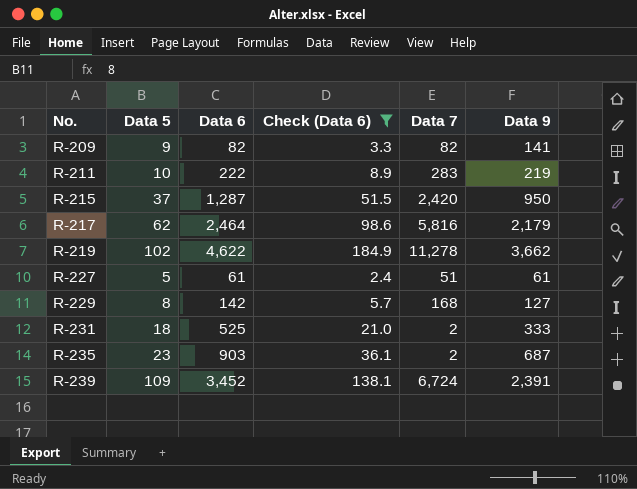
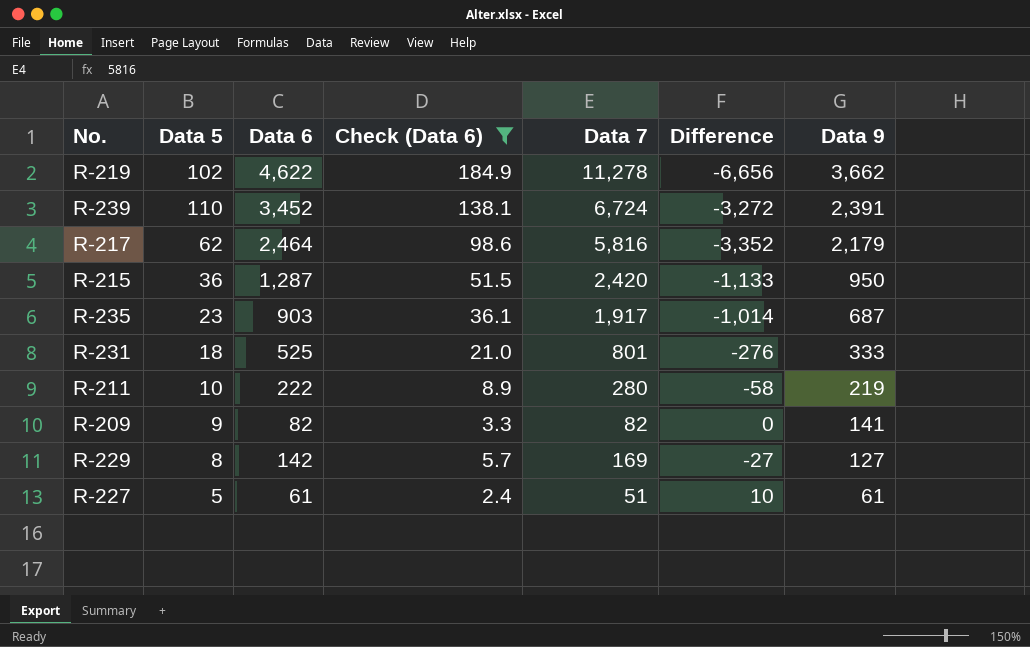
row order: No. ascending -> Data 9 descending
column Difference | formula: none -> [Data 6] - [Data 7]
R-239 | Data 5: 109 -> 110
R-215 | Data 5: 37 -> 36
R-235 | Data 7: 2 -> 1,917
R-231 | Data 7: 2 -> 801
R-211 | Data 7: 283 -> 280
R-229 | Data 7: 168 -> 169

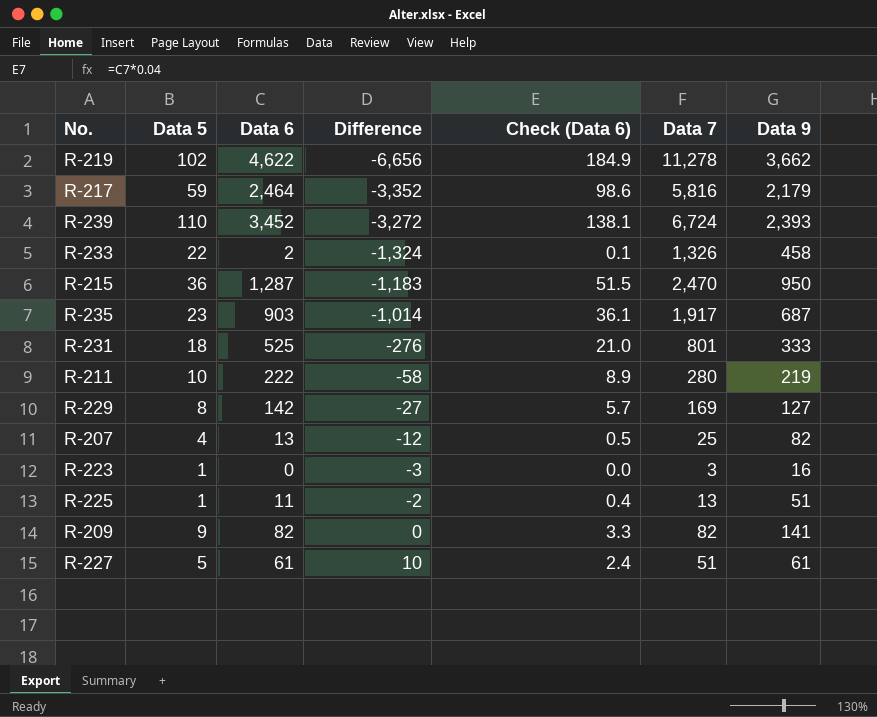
filter: Check (Data 6) >= 2.4 -> none
row order: Data 9 descending -> Difference ascending
column Difference | position: 6 -> 4
R-217 | Data 5: 62 -> 59
R-239 | Data 9: 2,391 -> 2,393
R-215 | Difference: -1,133 -> -1,183
R-215 | Data 7: 2,420 -> 2,470

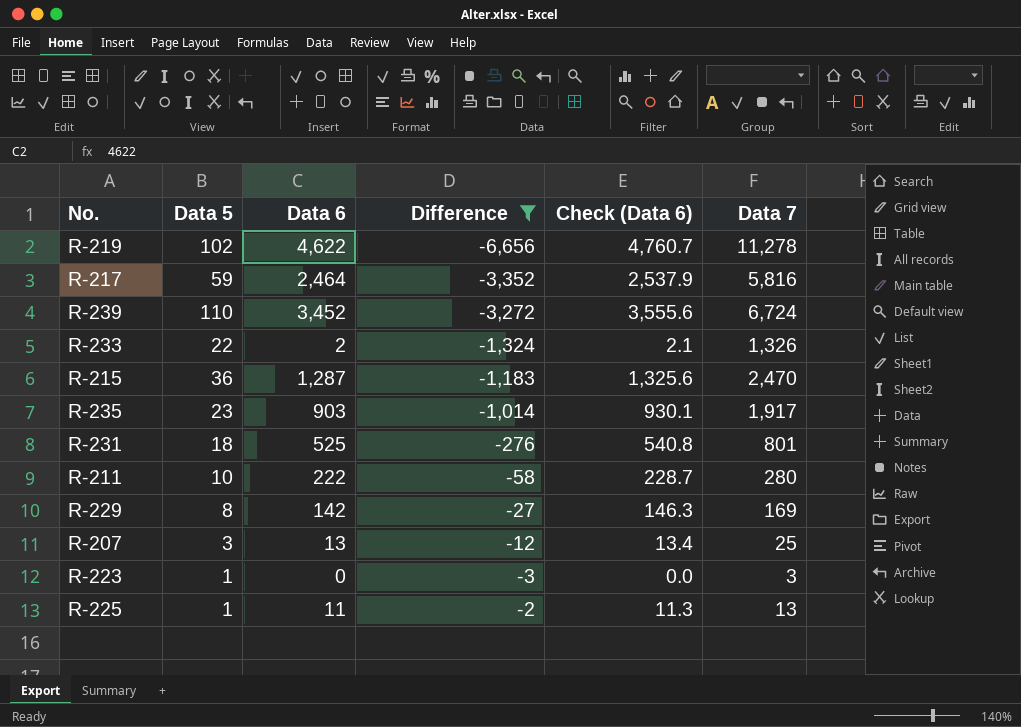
filter: none -> Difference <= -2
column Data 9 | position: 7 -> none
column Check (Data 6) | formula: [Data 6] * 0.04 -> [Data 6] * 1.03
R-207 | Data 5: 4 -> 3

